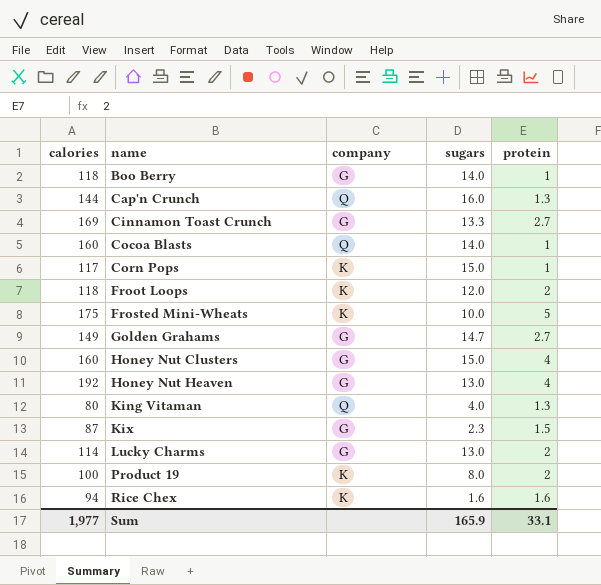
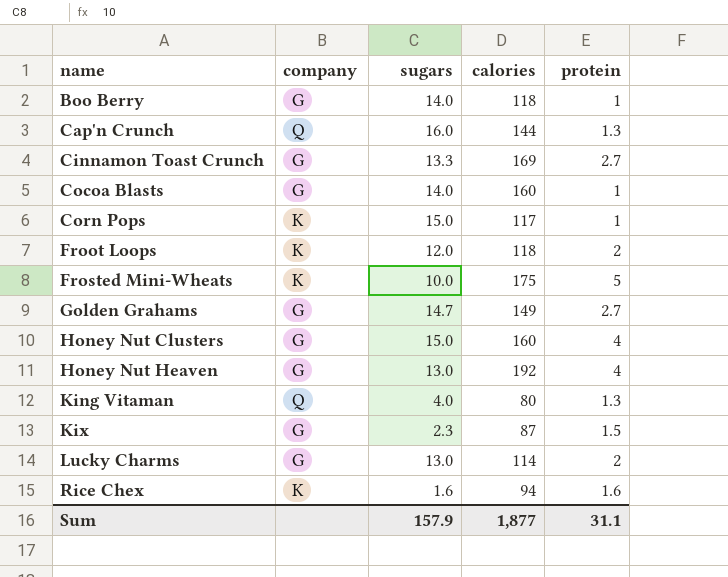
column calories | position: 1 -> 4
row Product 19: 100 | K | 8.0 | 2 -> none
Cocoa Blasts | company: Q -> G
Sum | sugars: 165.9 -> 157.9
Sum | calories: 1,977 -> 1,877
Sum | protein: 33.1 -> 31.1

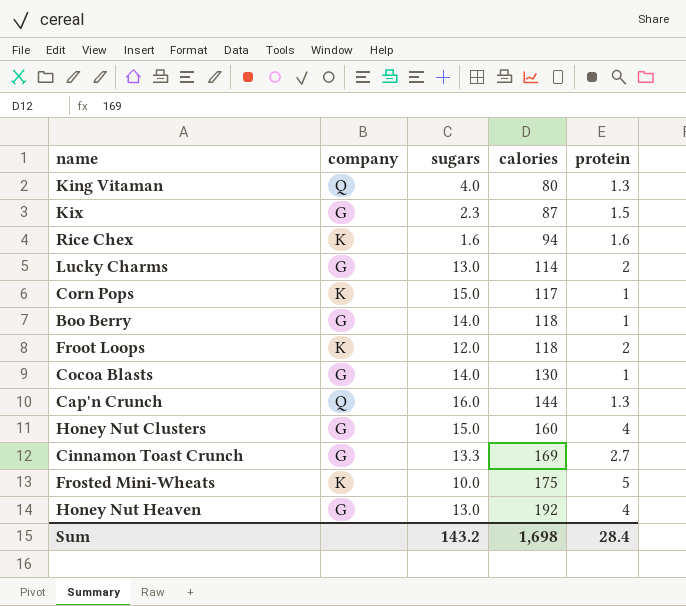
row order: name ascending -> calories ascending
row Golden Grahams: G | 14.7 | 149 | 2.7 -> none
Cocoa Blasts | calories: 160 -> 130
Sum | sugars: 157.9 -> 143.2
Sum | calories: 1,877 -> 1,698
Sum | protein: 31.1 -> 28.4

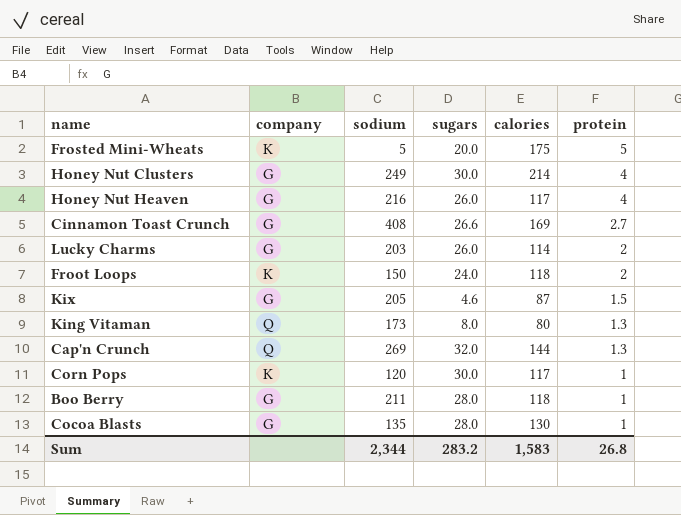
row order: calories ascending -> protein descending
column sodium | position: none -> 3
row Rice Chex: K | 1.6 | 94 | 1.6 -> none
Frosted Mini-Wheats | sugars: 10.0 -> 20.0
Honey Nut Clusters | sugars: 15.0 -> 30.0
Honey Nut Clusters | calories: 160 -> 214
Honey Nut Heaven | sugars: 13.0 -> 26.0
Honey Nut Heaven | calories: 192 -> 117
Cinnamon Toast Crunch | sugars: 13.3 -> 26.6
Lucky Charms | sugars: 13.0 -> 26.0
Froot Loops | sugars: 12.0 -> 24.0
Kix | sugars: 2.3 -> 4.6
King Vitaman | sugars: 4.0 -> 8.0
Cap'n Crunch | sugars: 16.0 -> 32.0
Corn Pops | sugars: 15.0 -> 30.0
Boo Berry | sugars: 14.0 -> 28.0
Cocoa Blasts | sugars: 14.0 -> 28.0
Sum | sugars: 143.2 -> 283.2
Sum | calories: 1,698 -> 1,583
Sum | protein: 28.4 -> 26.8

